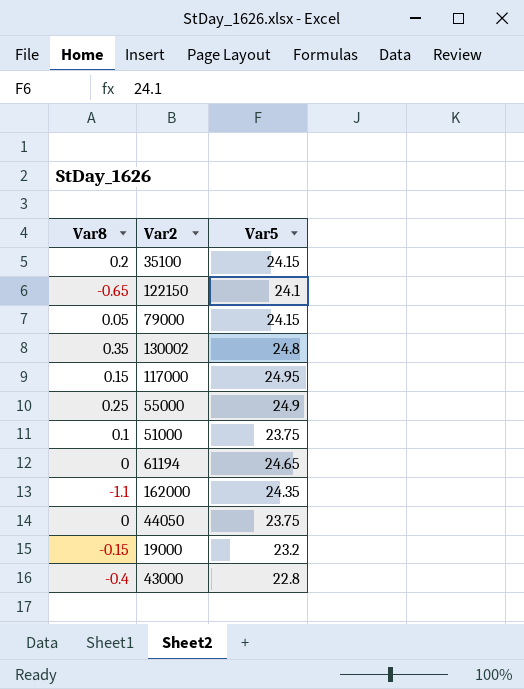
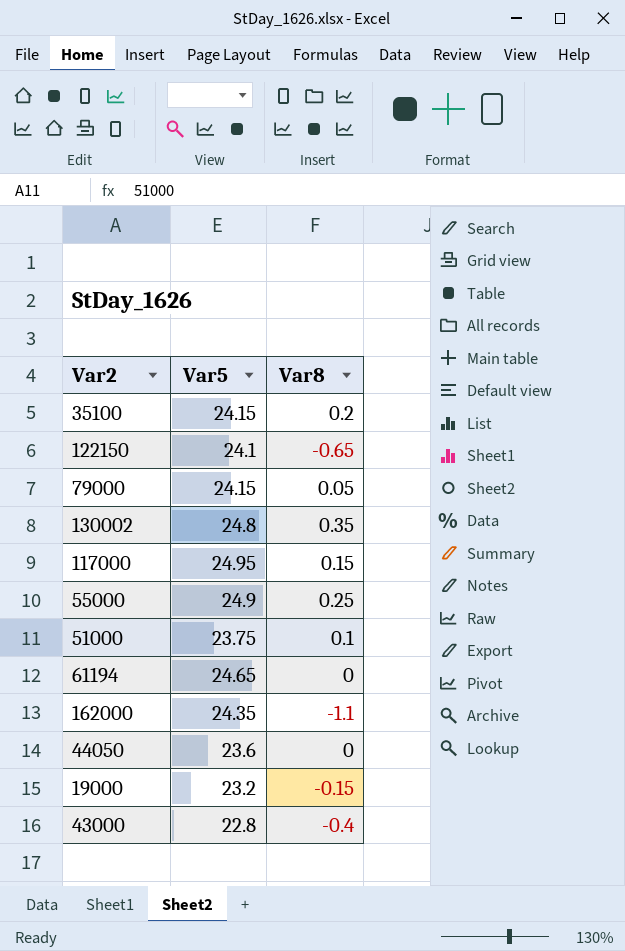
column Var8 | position: 1 -> 3
44050 | Var5: 23.75 -> 23.6

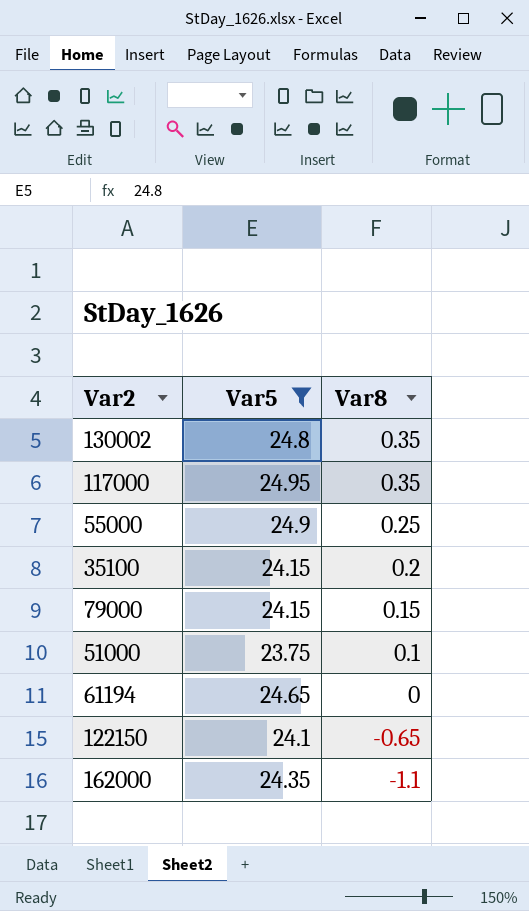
filter: none -> Var5 >= 23.75
row order: none -> Var8 descending
117000 | Var8: 0.15 -> 0.35
79000 | Var8: 0.05 -> 0.15

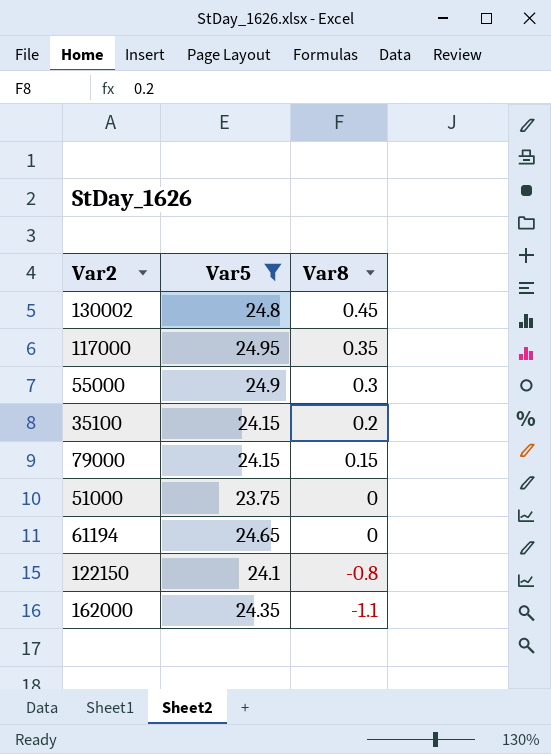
130002 | Var8: 0.35 -> 0.45
55000 | Var8: 0.25 -> 0.3
51000 | Var8: 0.1 -> 0
122150 | Var8: -0.65 -> -0.8

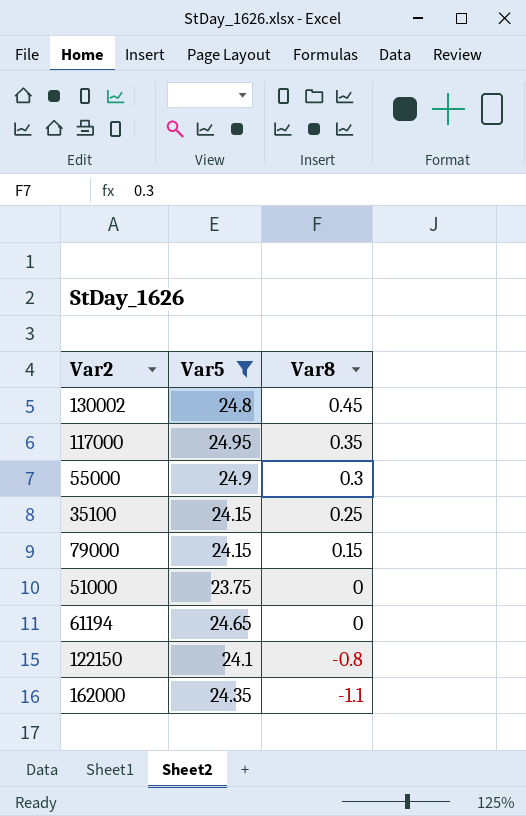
35100 | Var8: 0.2 -> 0.25

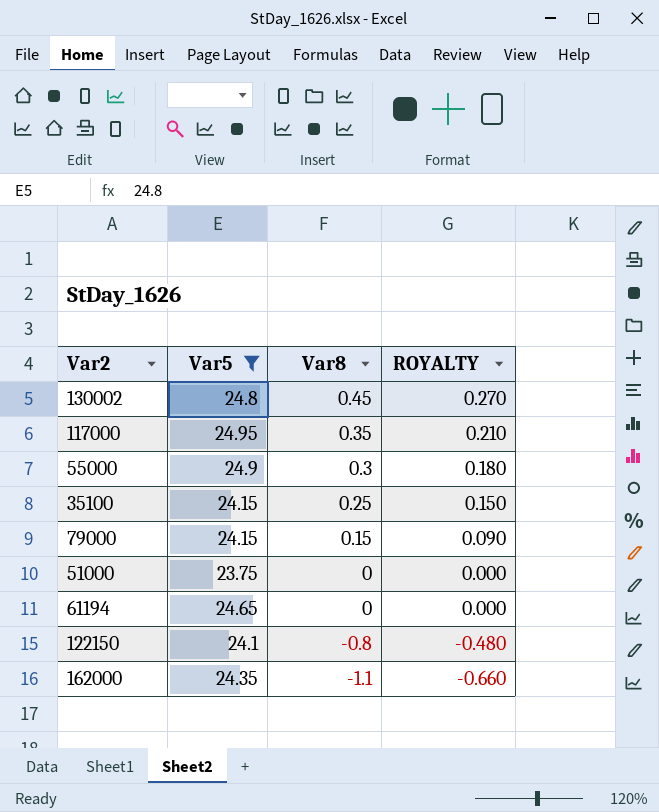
column ROYALTY | formula: none -> [Var8] * 0.6

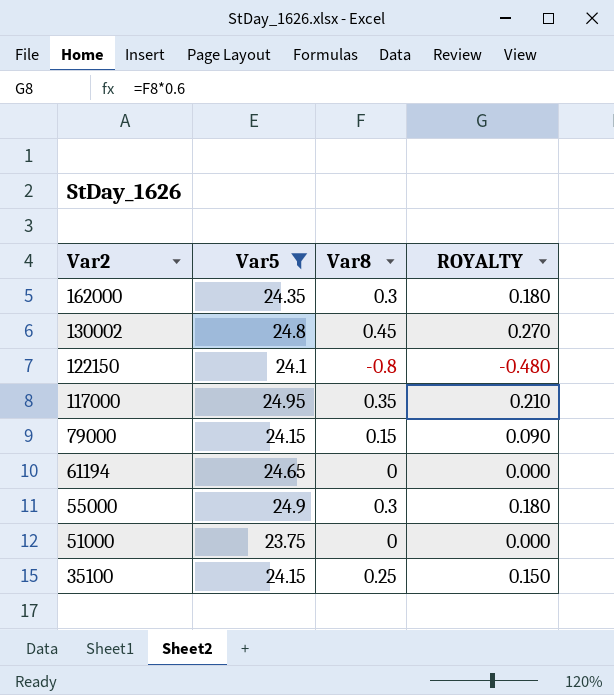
row order: Var8 descending -> Var2 descending
162000 | Var8: -1.1 -> 0.3
162000 | ROYALTY: -0.660 -> 0.180

